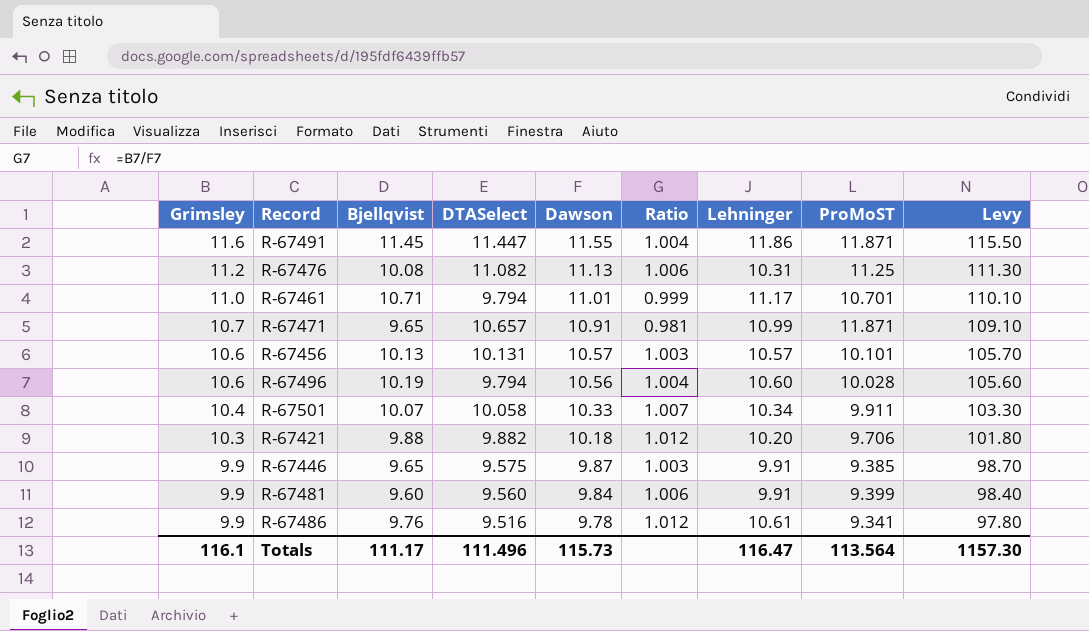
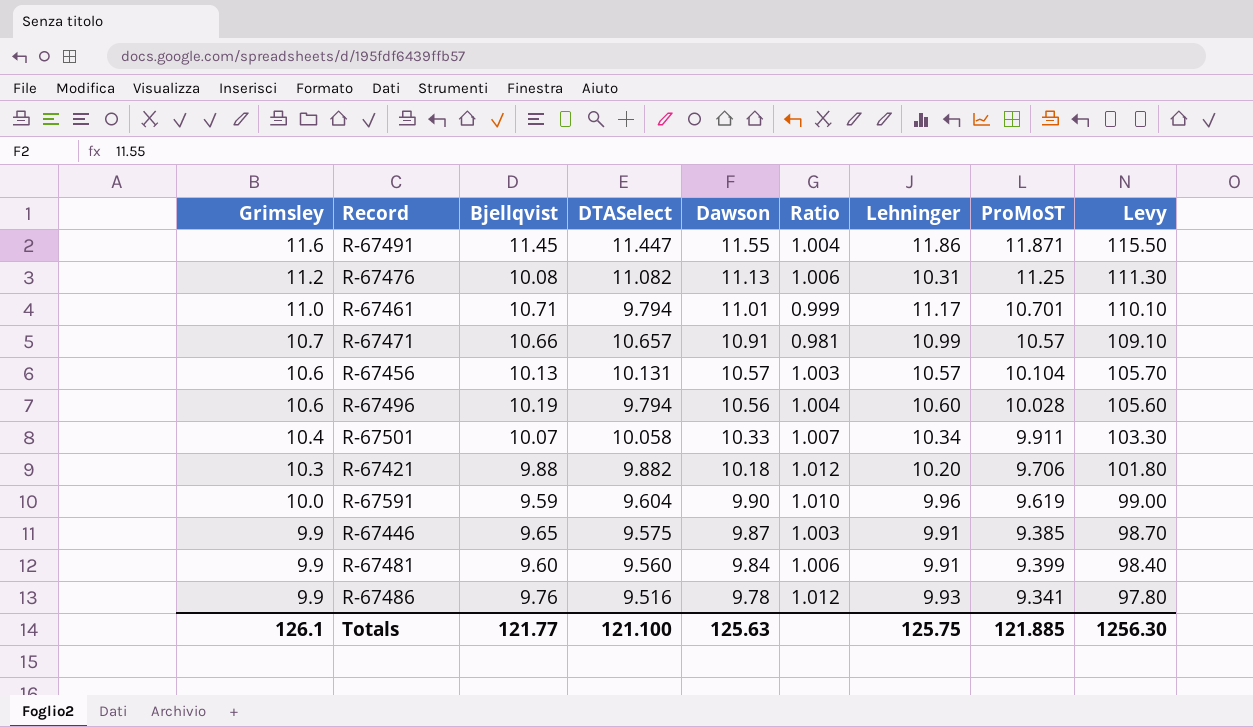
R-67471 | Bjellqvist: 9.65 -> 10.66
R-67471 | ProMoST: 11.871 -> 10.57
R-67456 | ProMoST: 10.101 -> 10.104
row R-67591: none -> 10.0 | 9.59 | 9.604 | 9.90 | 1.010 | 9.96 | 9.619 | 99.00
R-67486 | Lehninger: 10.61 -> 9.93
Totals | Grimsley: 116.1 -> 126.1
Totals | Bjellqvist: 111.17 -> 121.77
Totals | DTASelect: 111.496 -> 121.100
Totals | Dawson: 115.73 -> 125.63
Totals | Lehninger: 116.47 -> 125.75
Totals | ProMoST: 113.564 -> 121.885
Totals | Levy: 1157.30 -> 1256.30

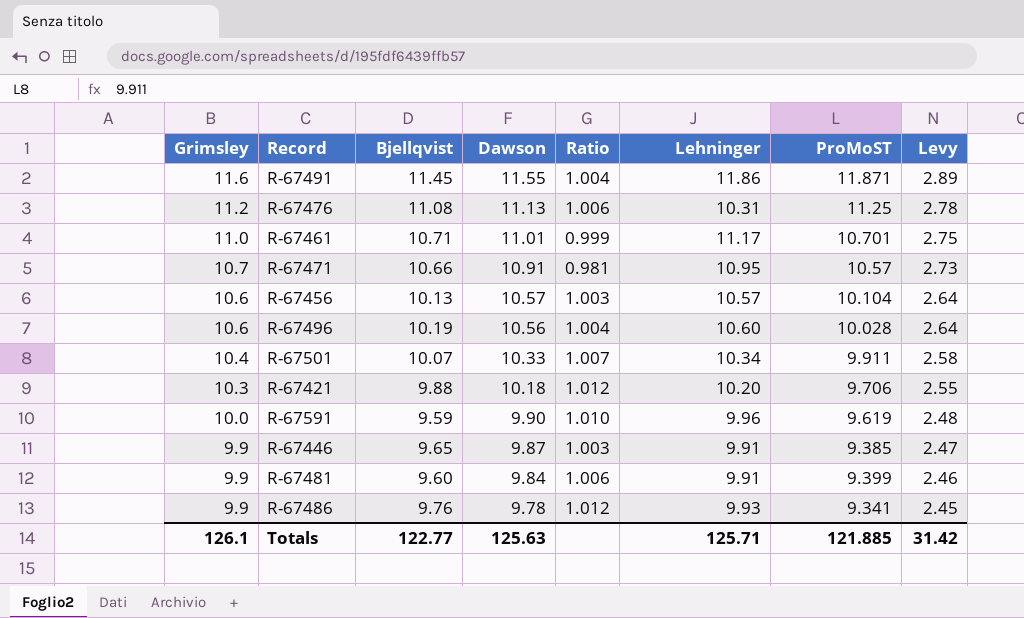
column DTASelect | position: 4 -> none
column Levy | formula: [Dawson] * 10 -> [Dawson] * 0.25
R-67476 | Bjellqvist: 10.08 -> 11.08
R-67471 | Lehninger: 10.99 -> 10.95
Totals | Bjellqvist: 121.77 -> 122.77
Totals | Lehninger: 125.75 -> 125.71
Totals | Levy: 1256.30 -> 31.42

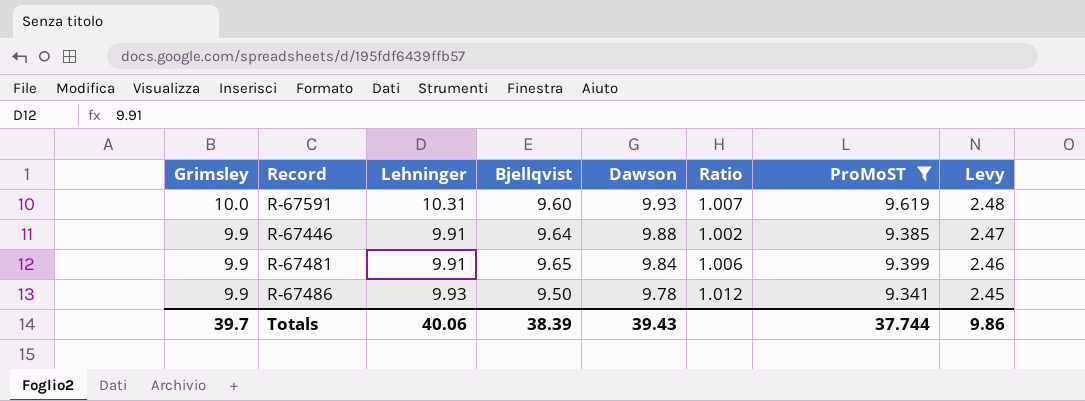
filter: none -> ProMoST <= 9.619
column Lehninger | position: 6 -> 3
R-67591 | Lehninger: 9.96 -> 10.31
R-67591 | Bjellqvist: 9.59 -> 9.60
R-67591 | Dawson: 9.90 -> 9.93
R-67591 | Ratio: 1.010 -> 1.007
R-67446 | Bjellqvist: 9.65 -> 9.64
R-67446 | Dawson: 9.87 -> 9.88
R-67446 | Ratio: 1.003 -> 1.002
R-67481 | Bjellqvist: 9.60 -> 9.65
R-67486 | Bjellqvist: 9.76 -> 9.50
Totals | Grimsley: 126.1 -> 39.7
Totals | Lehninger: 125.71 -> 40.06
Totals | Bjellqvist: 122.77 -> 38.39
Totals | Dawson: 125.63 -> 39.43
Totals | ProMoST: 121.885 -> 37.744
Totals | Levy: 31.42 -> 9.86

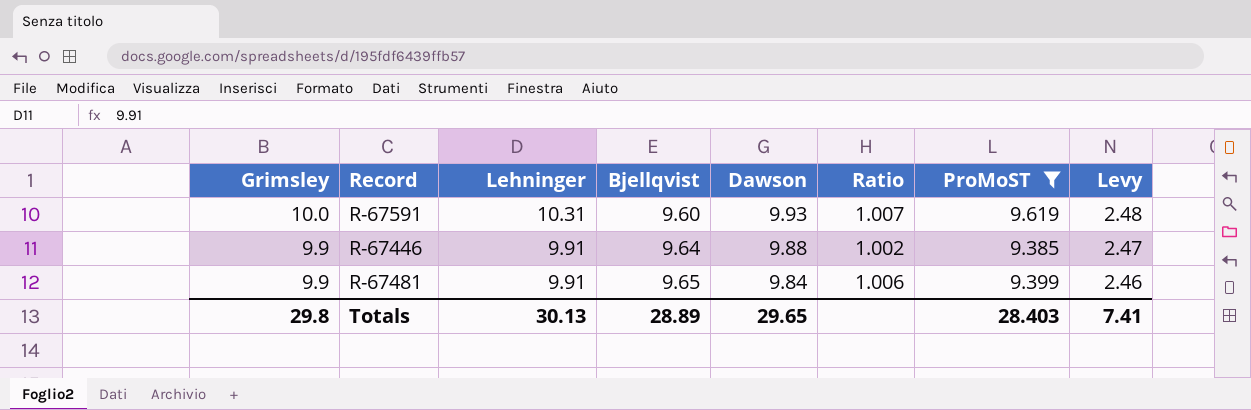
row R-67486: 9.9 | 9.93 | 9.50 | 9.78 | 1.012 | 9.341 | 2.45 -> none
Totals | Grimsley: 39.7 -> 29.8
Totals | Lehninger: 40.06 -> 30.13
Totals | Bjellqvist: 38.39 -> 28.89
Totals | Dawson: 39.43 -> 29.65
Totals | ProMoST: 37.744 -> 28.403
Totals | Levy: 9.86 -> 7.41

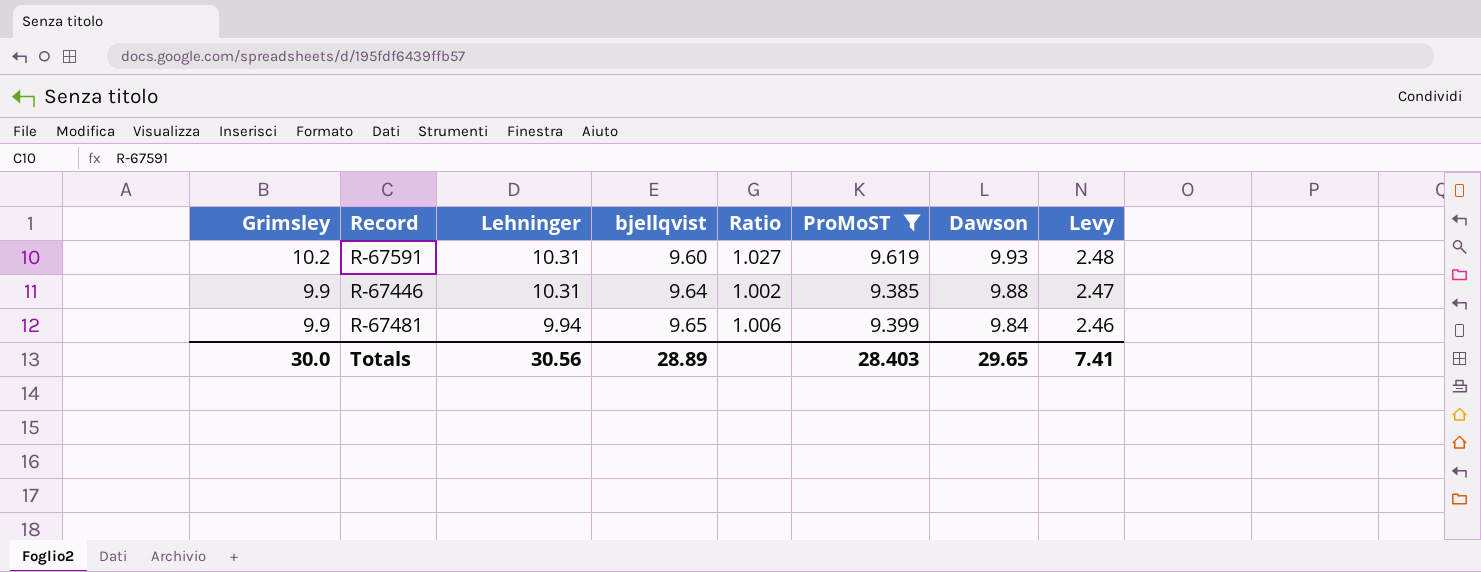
column name: Bjellqvist -> bjellqvist
column Dawson | position: 5 -> 7
R-67591 | Grimsley: 10.0 -> 10.2
R-67591 | Ratio: 1.007 -> 1.027
R-67446 | Lehninger: 9.91 -> 10.31
R-67481 | Lehninger: 9.91 -> 9.94
Totals | Grimsley: 29.8 -> 30.0
Totals | Lehninger: 30.13 -> 30.56

